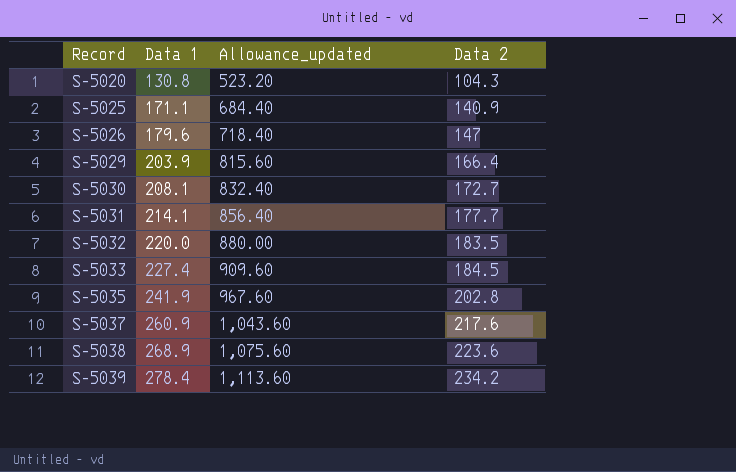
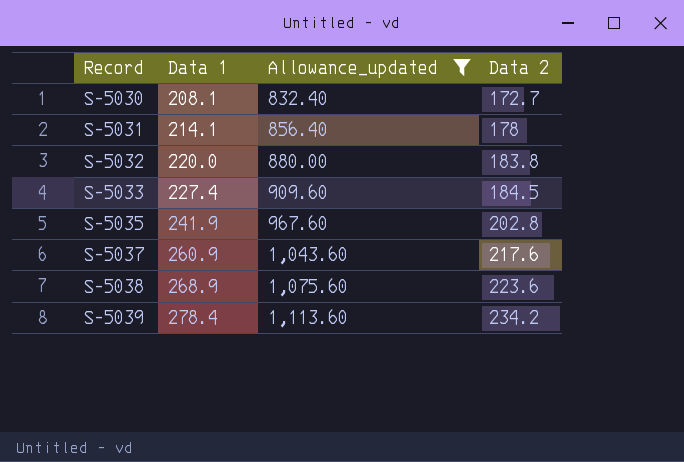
filter: none -> Allowance_updated >= 832.40
S-5031 | Data 2: 177.7 -> 178
S-5032 | Data 2: 183.5 -> 183.8

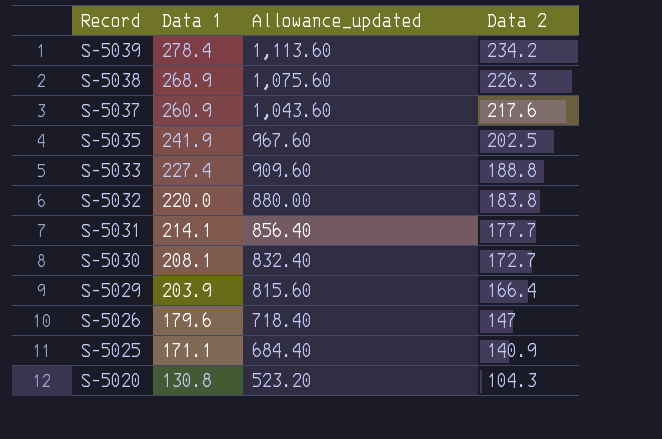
filter: Allowance_updated >= 832.40 -> none
row order: Record ascending -> Record descending
S-5038 | Data 2: 223.6 -> 226.3
S-5035 | Data 2: 202.8 -> 202.5
S-5033 | Data 2: 184.5 -> 188.8
S-5031 | Data 2: 178 -> 177.7

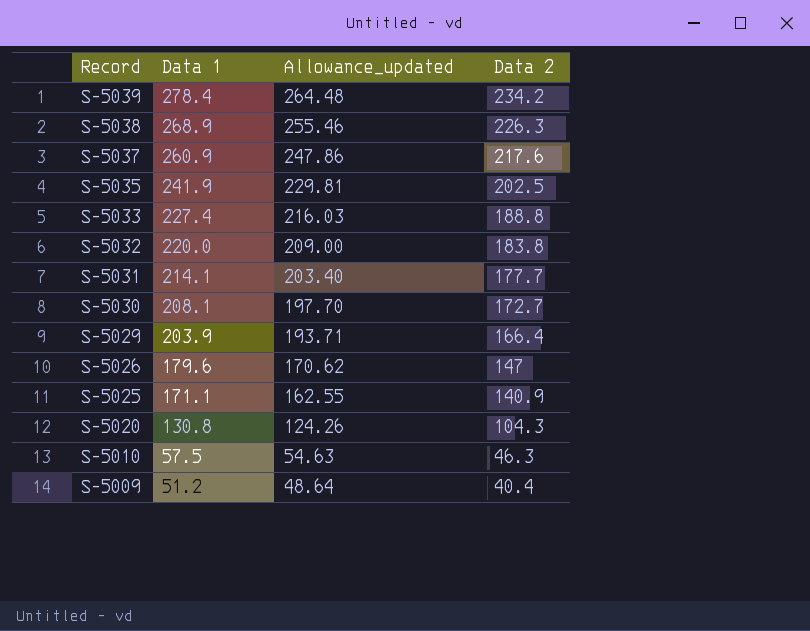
column Allowance_updated | formula: [Data 1] * 4 -> [Data 1] * 0.95
row S-5010: none -> 57.5 | 54.63 | 46.3
row S-5009: none -> 51.2 | 48.64 | 40.4

